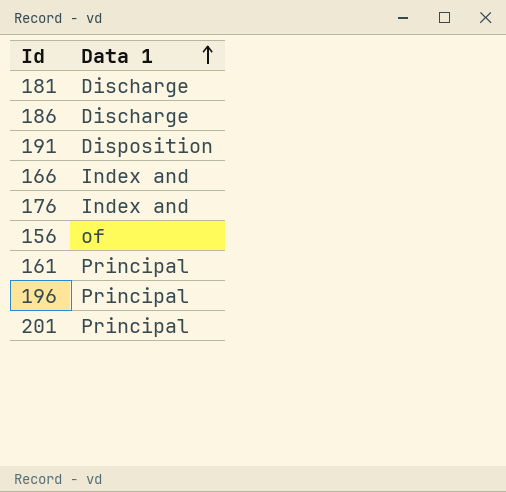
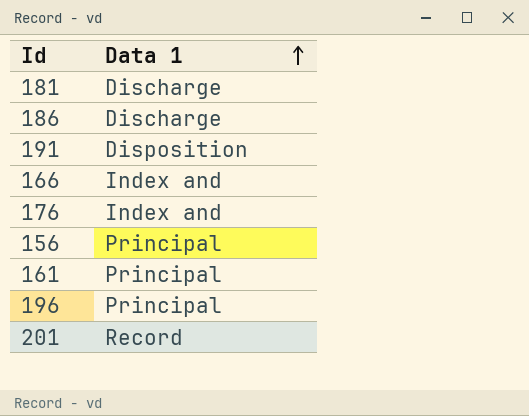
156 | Data 1: of -> Principal
201 | Data 1: Principal -> Record

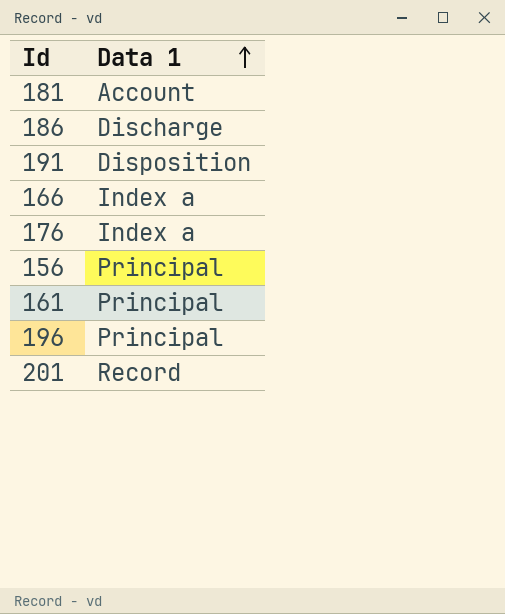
181 | Data 1: Discharge -> Account
166 | Data 1: Index and -> Index a
176 | Data 1: Index and -> Index a

